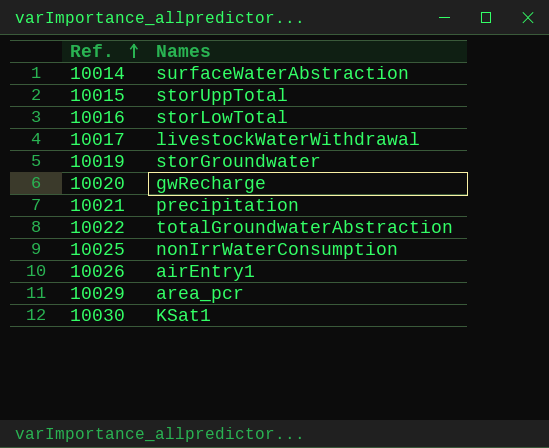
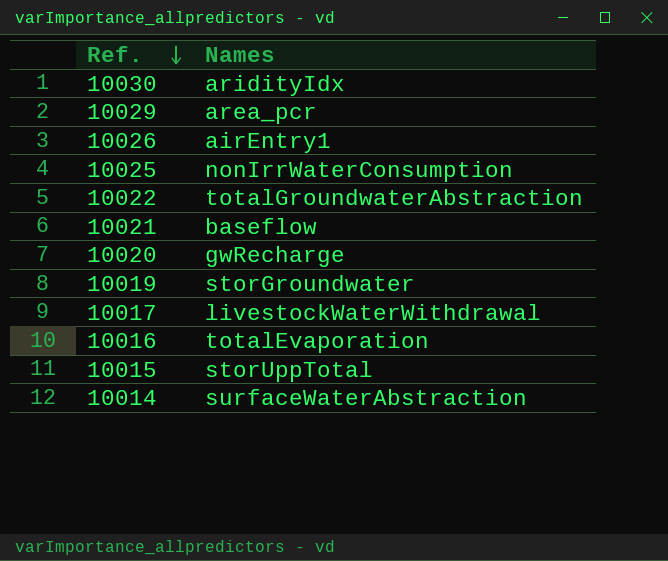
row order: Ref. ascending -> Ref. descending
10030 | Names: KSat1 -> aridityIdx
10021 | Names: precipitation -> baseflow
10016 | Names: storLowTotal -> totalEvaporation

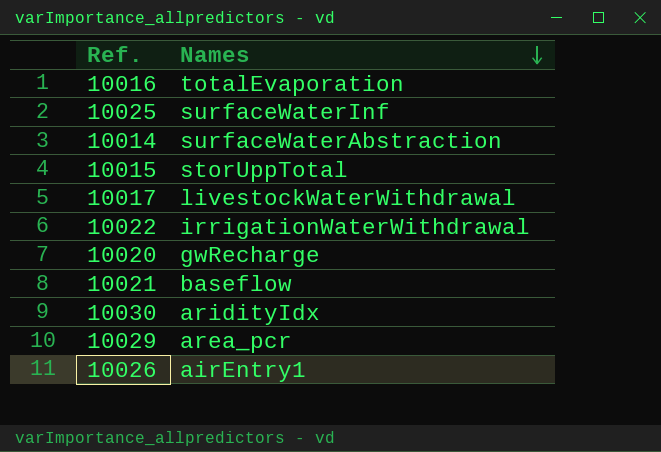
row order: Ref. descending -> Names descending
row 10019: storGroundwater -> none
10025 | Names: nonIrrWaterConsumption -> surfaceWaterInf
10022 | Names: totalGroundwaterAbstraction -> irrigationWaterWithdrawal

